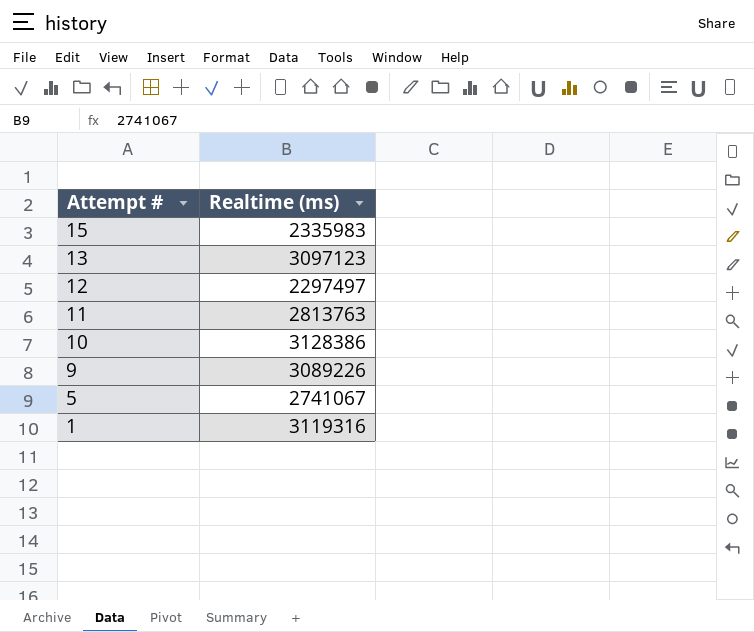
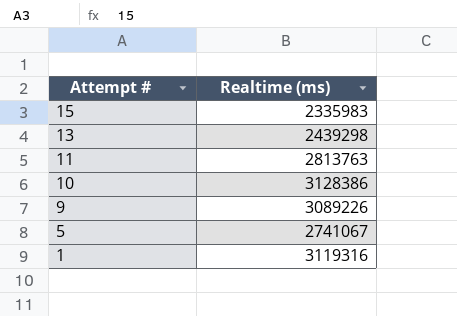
row 12: 2297497 -> none
13 | Realtime (ms): 3097123 -> 2439298

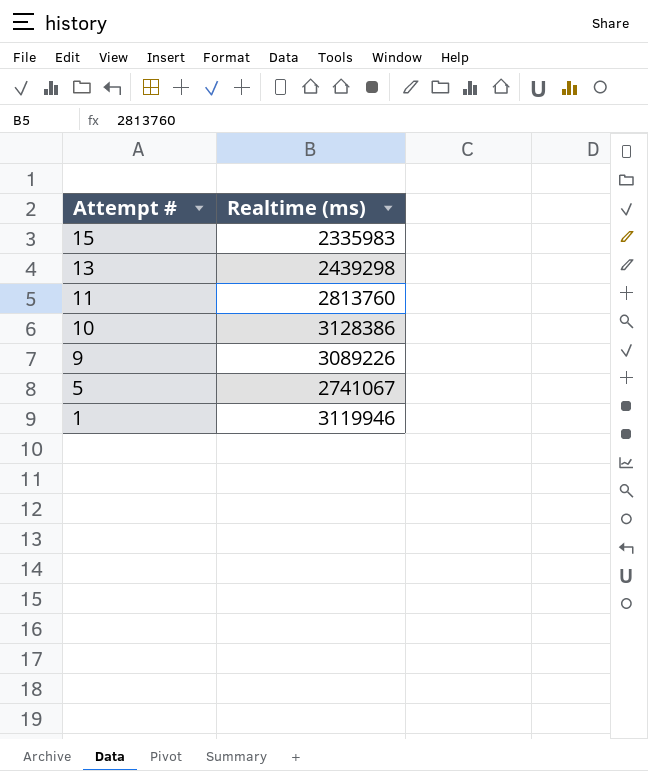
11 | Realtime (ms): 2813763 -> 2813760
1 | Realtime (ms): 3119316 -> 3119946

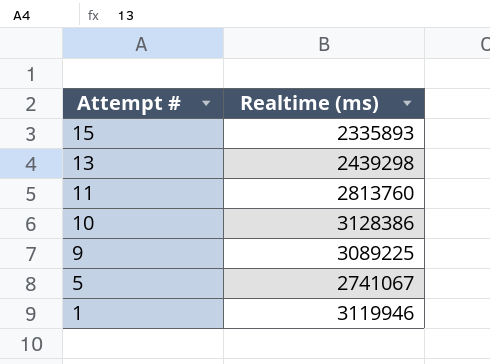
15 | Realtime (ms): 2335983 -> 2335893
9 | Realtime (ms): 3089226 -> 3089225

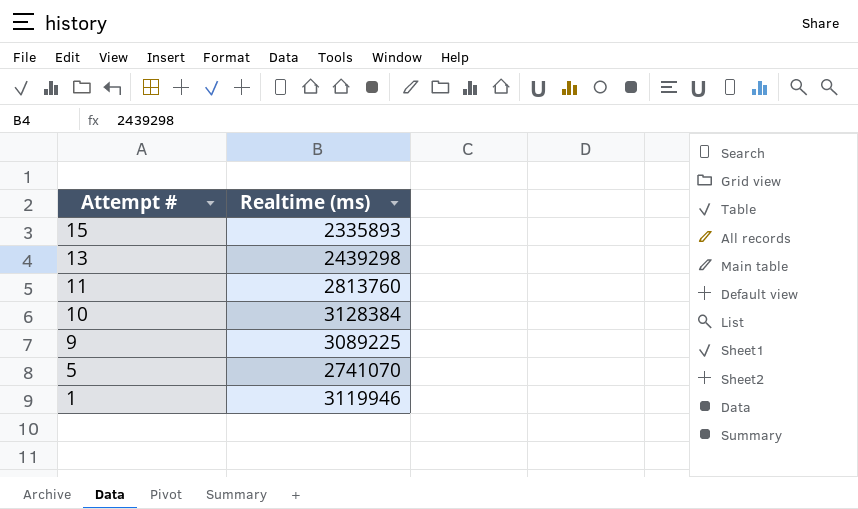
10 | Realtime (ms): 3128386 -> 3128384
5 | Realtime (ms): 2741067 -> 2741070

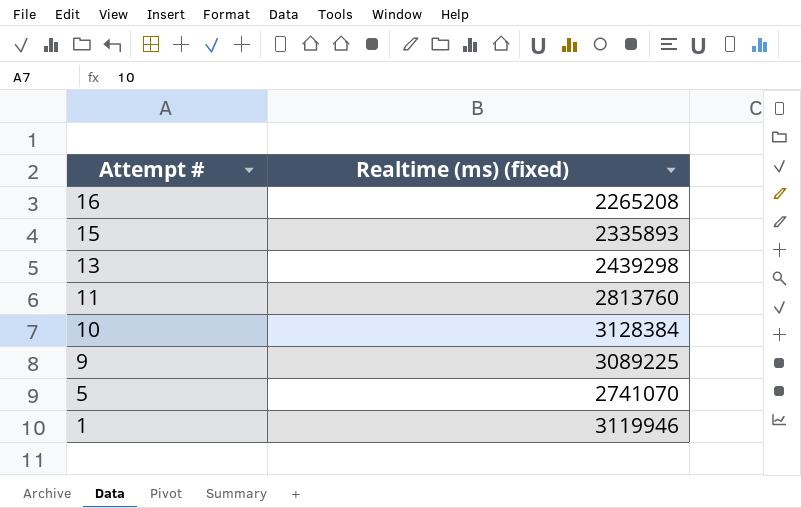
column name: Realtime (ms) -> Realtime (ms) (fixed)
row 16: none -> 2265208

